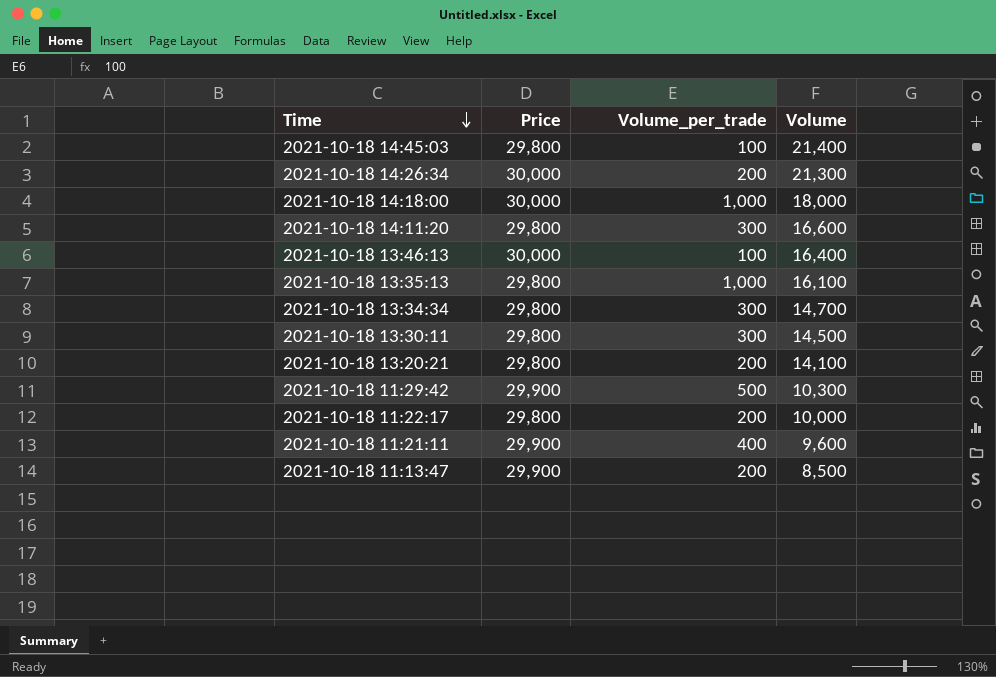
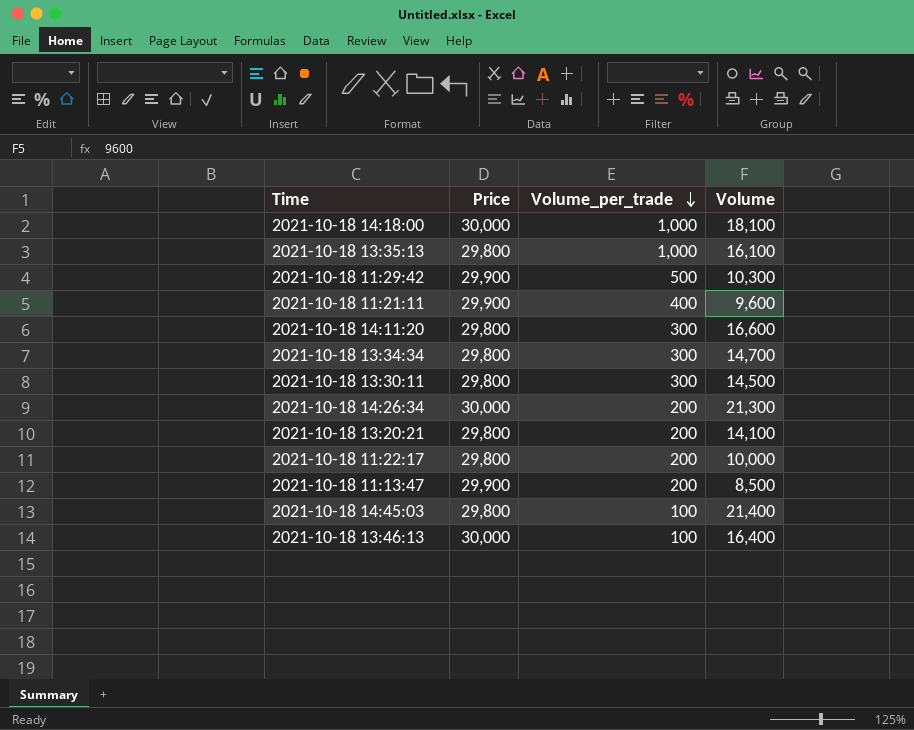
row order: Time descending -> Volume_per_trade descending
2021-10-18 14:18:00 | Volume: 18,000 -> 18,100

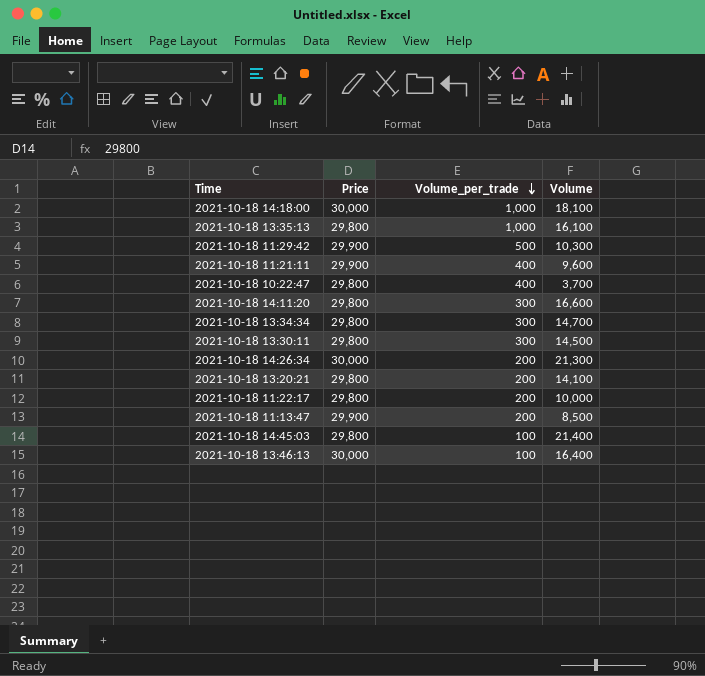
row 2021-10-18 10:22:47: none -> 29,800 | 400 | 3,700

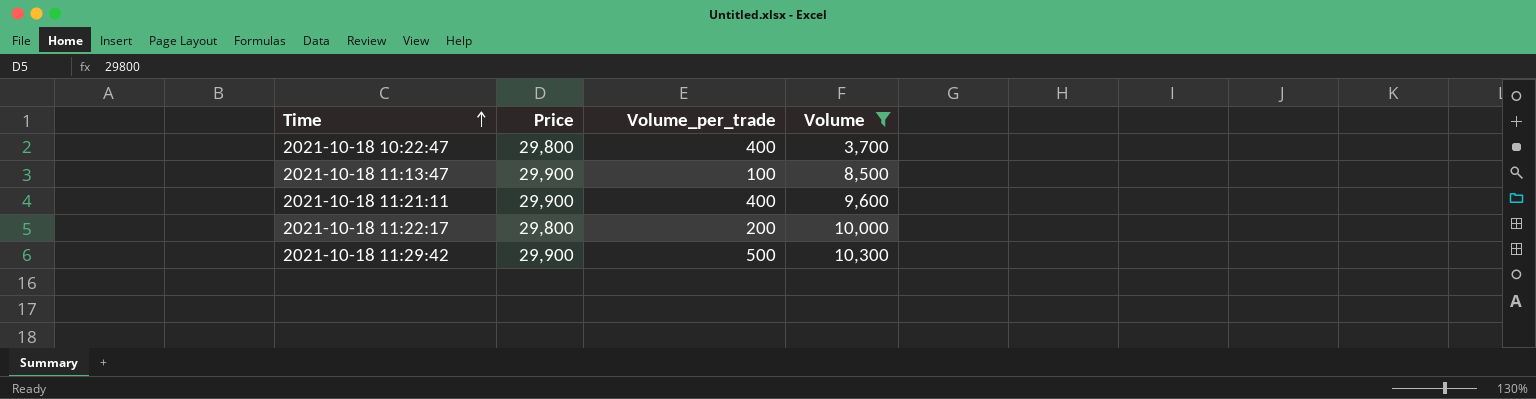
filter: none -> Volume <= 10,300
row order: Volume_per_trade descending -> Time ascending
2021-10-18 11:13:47 | Volume_per_trade: 200 -> 100

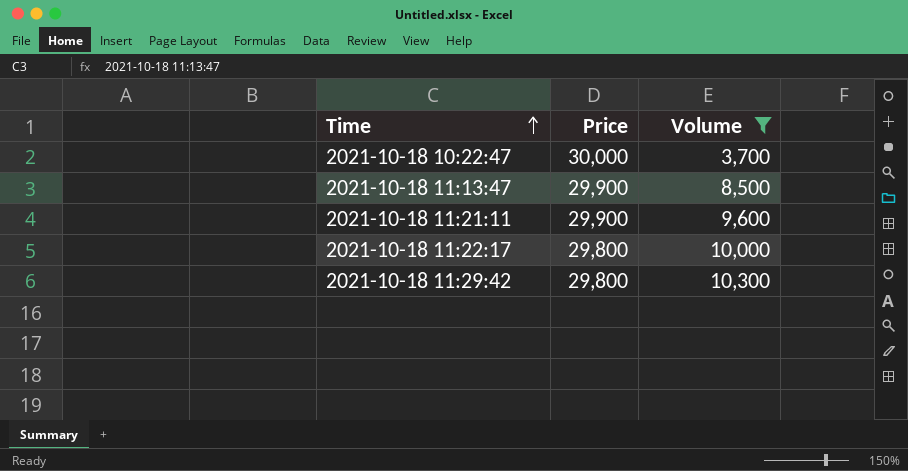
column Volume_per_trade | position: 3 -> none
2021-10-18 10:22:47 | Price: 29,800 -> 30,000
2021-10-18 11:29:42 | Price: 29,900 -> 29,800

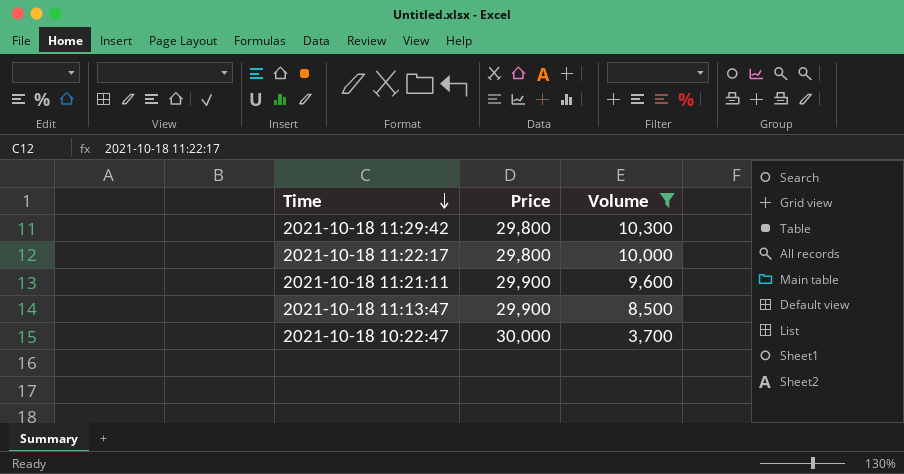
row order: Time ascending -> Time descending

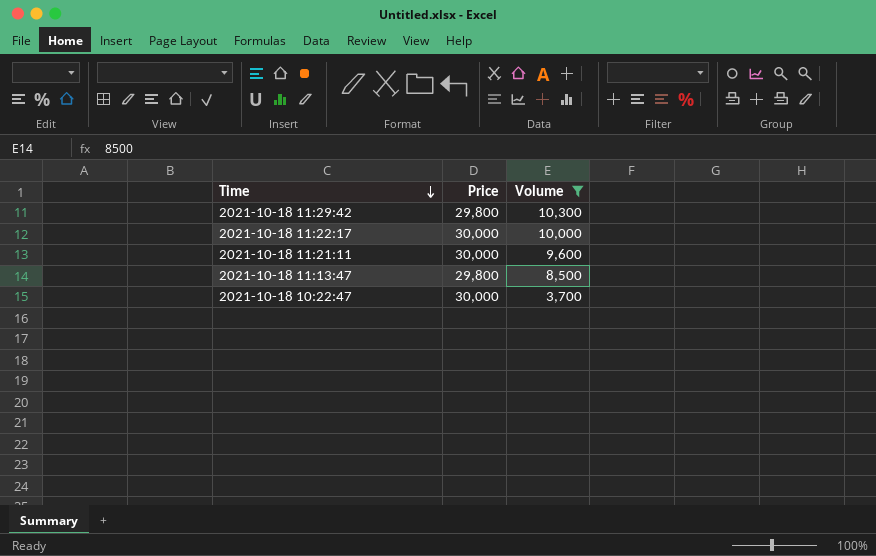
2021-10-18 11:22:17 | Price: 29,800 -> 30,000
2021-10-18 11:21:11 | Price: 29,900 -> 30,000
2021-10-18 11:13:47 | Price: 29,900 -> 29,800

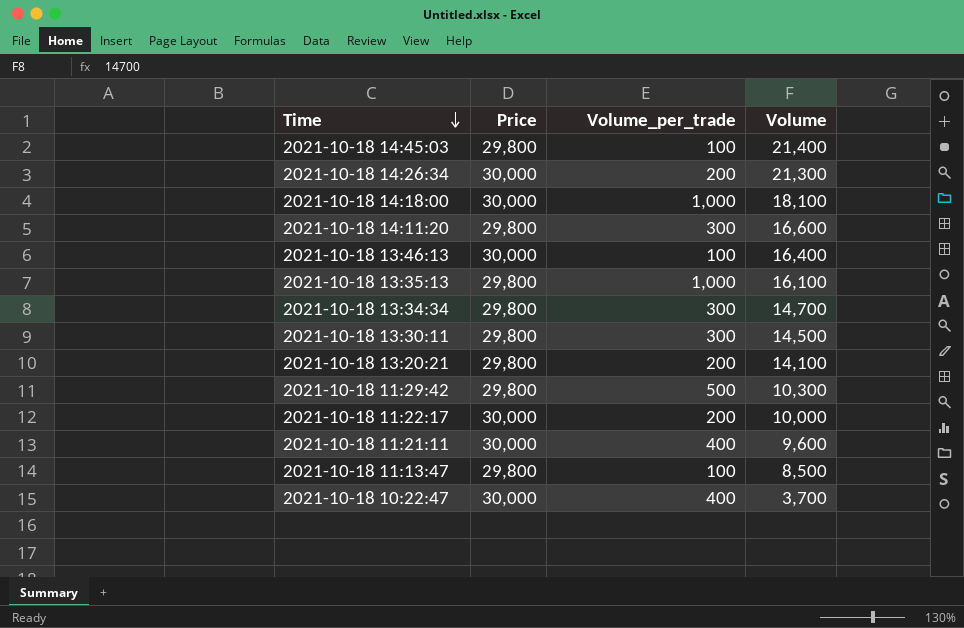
filter: Volume <= 10,300 -> none
column Volume_per_trade | position: none -> 3

